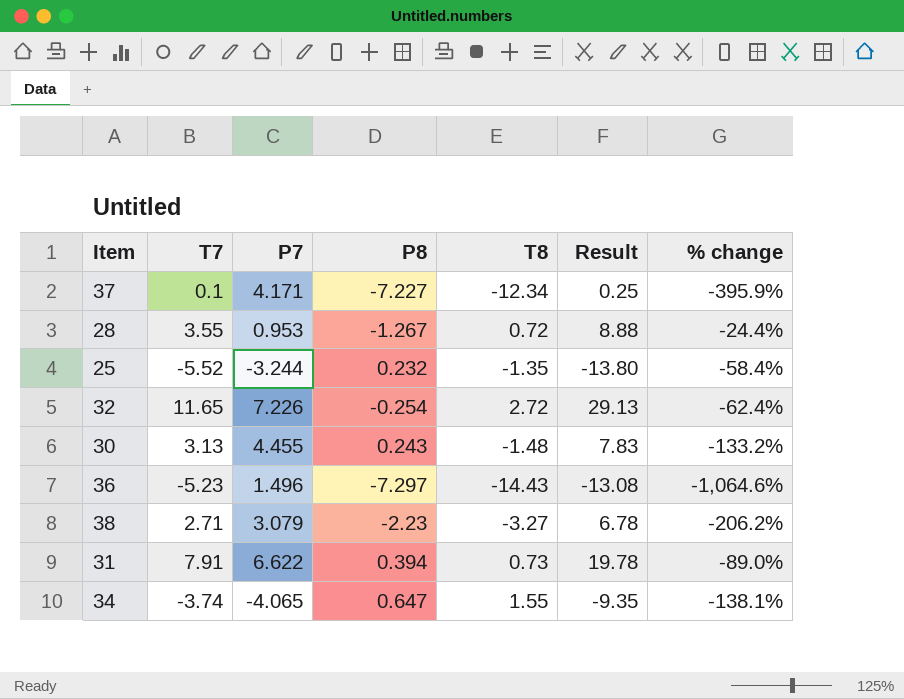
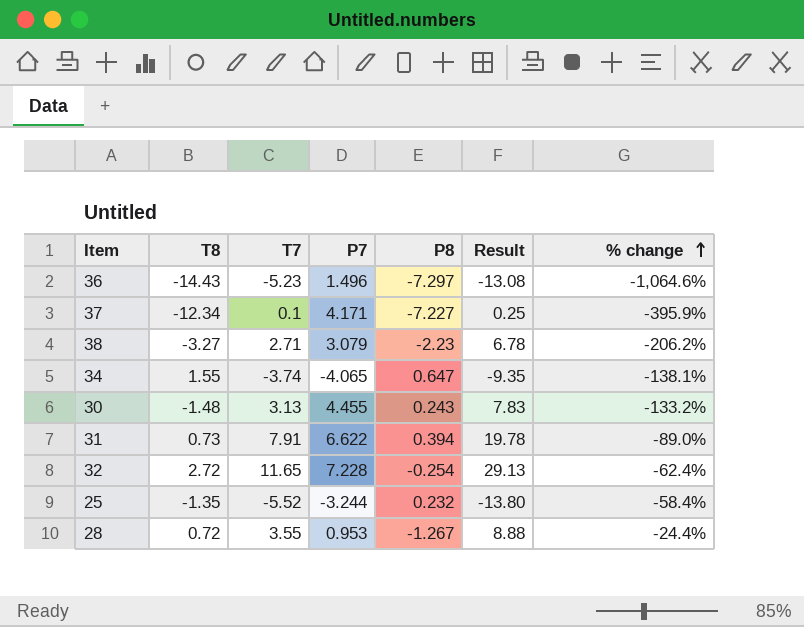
row order: none -> % change ascending
column T8 | position: 5 -> 2
32 | P7: 7.226 -> 7.228

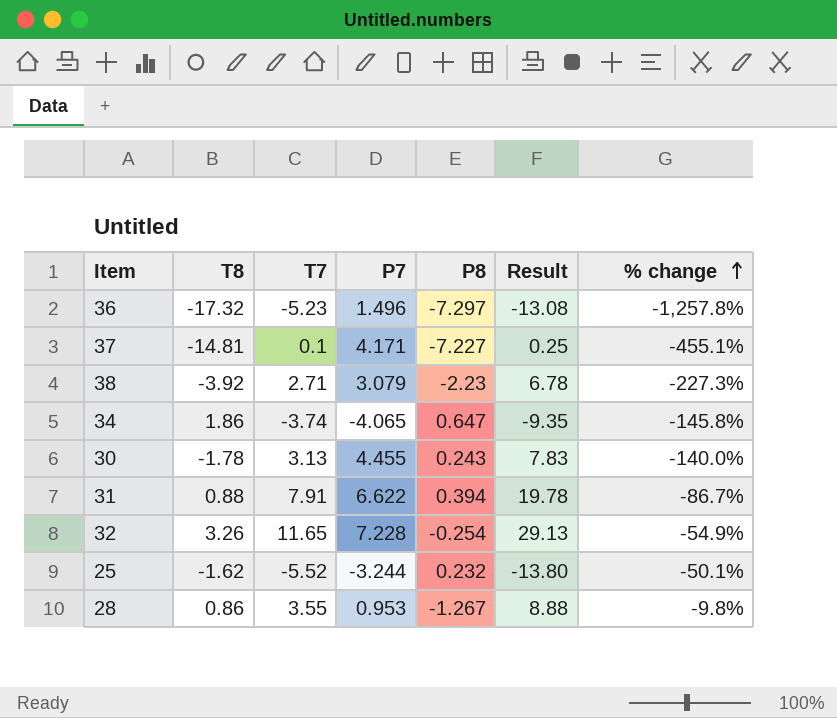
36 | T8: -14.43 -> -17.32
36 | % change: -1,064.6% -> -1,257.8%
37 | T8: -12.34 -> -14.81
37 | % change: -395.9% -> -455.1%
38 | T8: -3.27 -> -3.92
38 | % change: -206.2% -> -227.3%
34 | T8: 1.55 -> 1.86
34 | % change: -138.1% -> -145.8%
30 | T8: -1.48 -> -1.78
30 | % change: -133.2% -> -140.0%
31 | T8: 0.73 -> 0.88
31 | % change: -89.0% -> -86.7%
32 | T8: 2.72 -> 3.26
32 | % change: -62.4% -> -54.9%
25 | T8: -1.35 -> -1.62
25 | % change: -58.4% -> -50.1%
28 | T8: 0.72 -> 0.86
28 | % change: -24.4% -> -9.8%

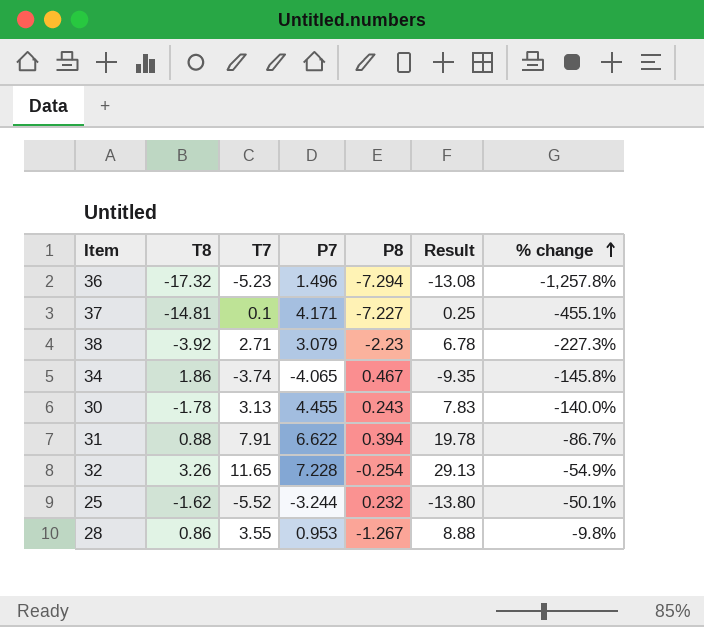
36 | P8: -7.297 -> -7.294
34 | P8: 0.647 -> 0.467

